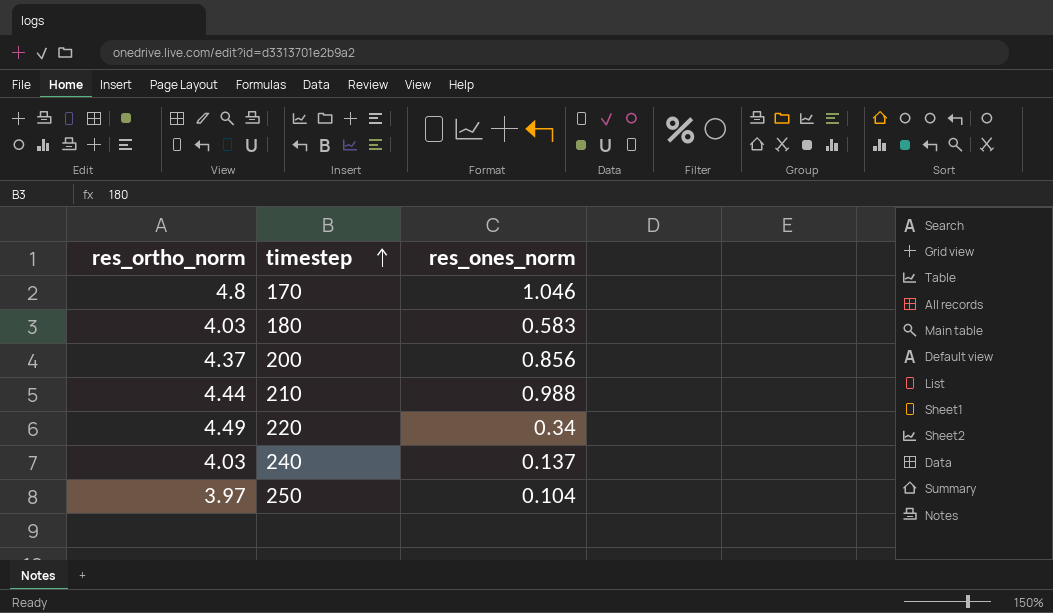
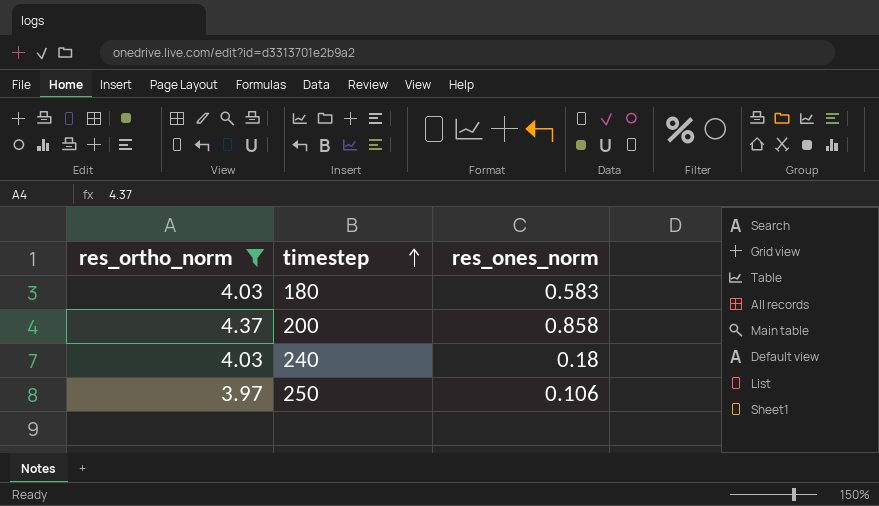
filter: none -> res_ortho_norm <= 4.37
200 | res_ones_norm: 0.856 -> 0.858
240 | res_ones_norm: 0.137 -> 0.18
250 | res_ones_norm: 0.104 -> 0.106

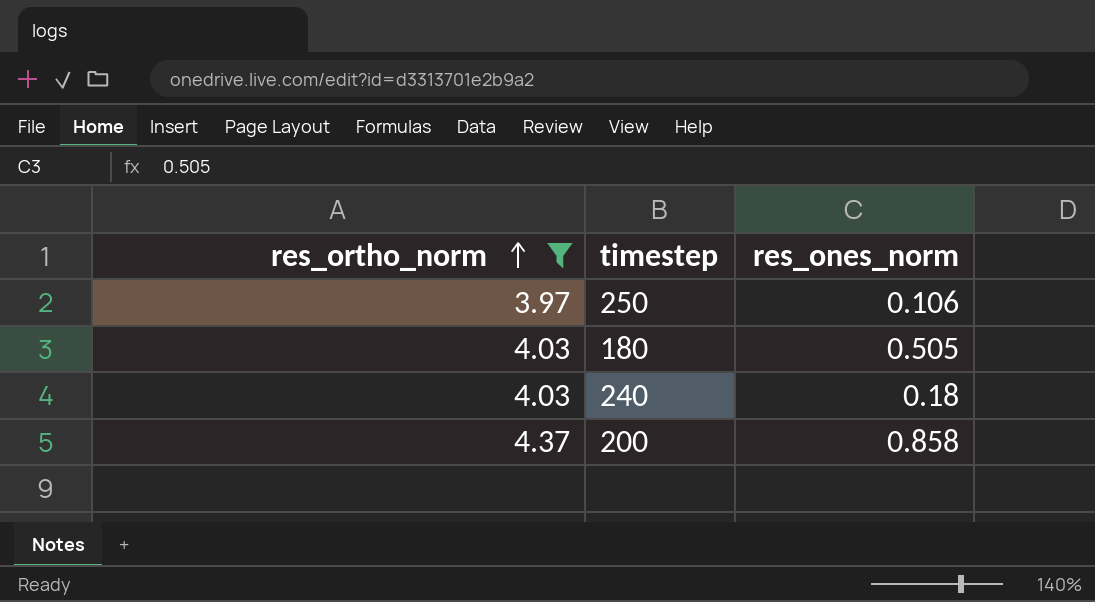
row order: timestep ascending -> res_ortho_norm ascending
180 | res_ones_norm: 0.583 -> 0.505

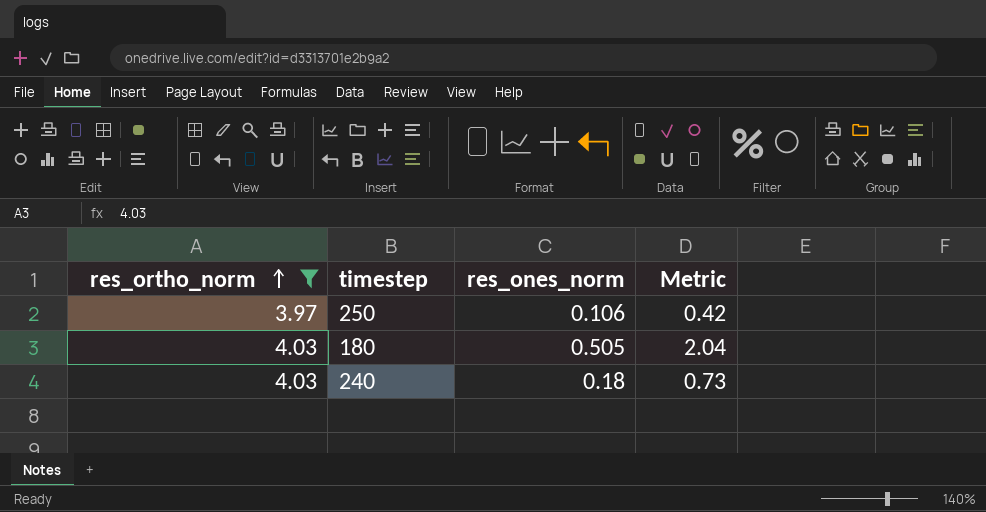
column Metric | formula: none -> [res_ortho_norm] * [res_ones_norm]
row 200: 4.37 | 0.858 -> none

